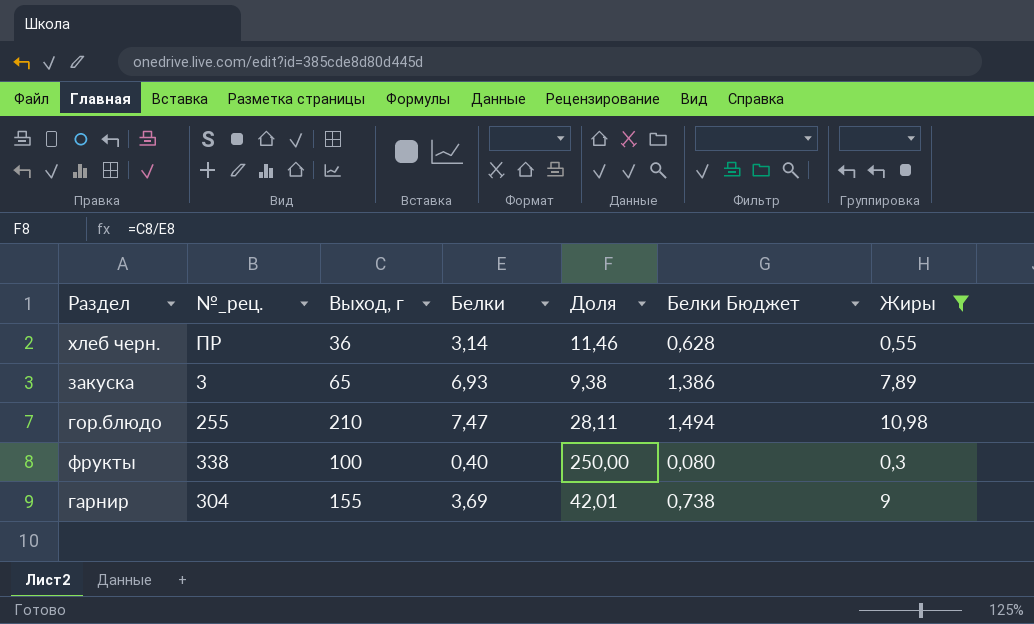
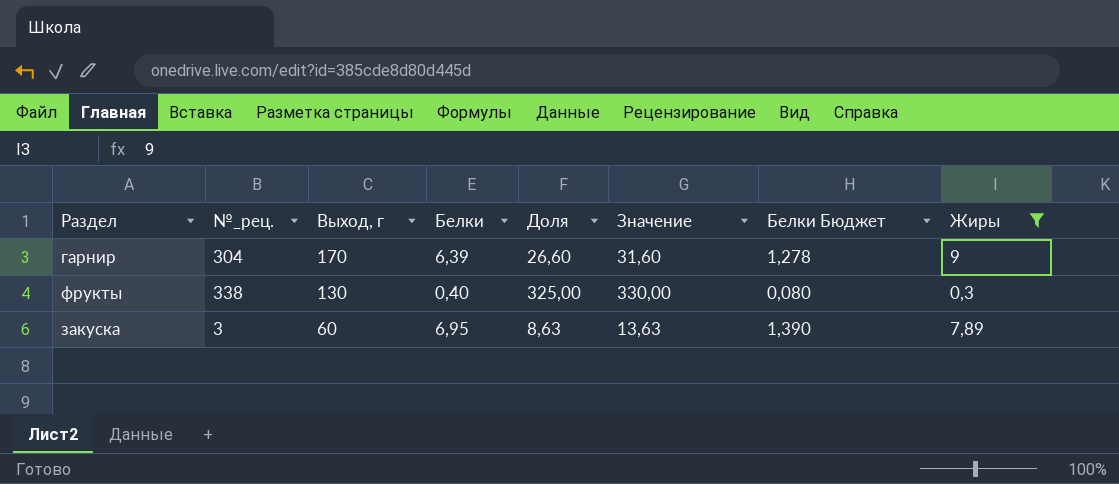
row order: none -> Выход, г descending
column Значение | formula: none -> [Доля] + 5
row хлеб черн.: ПР | 36 | 3,14 | 11,46 | 0,628 | 0,55 -> none
row гор.блюдо: 255 | 210 | 7,47 | 28,11 | 1,494 | 10,98 -> none
гарнир | Выход, г: 155 -> 170
гарнир | Белки: 3,69 -> 6,39
гарнир | Доля: 42,01 -> 26,60
гарнир | Белки Бюджет: 0,738 -> 1,278
фрукты | Выход, г: 100 -> 130
фрукты | Доля: 250,00 -> 325,00
закуска | Выход, г: 65 -> 60
закуска | Белки: 6,93 -> 6,95
закуска | Доля: 9,38 -> 8,63
закуска | Белки Бюджет: 1,386 -> 1,390

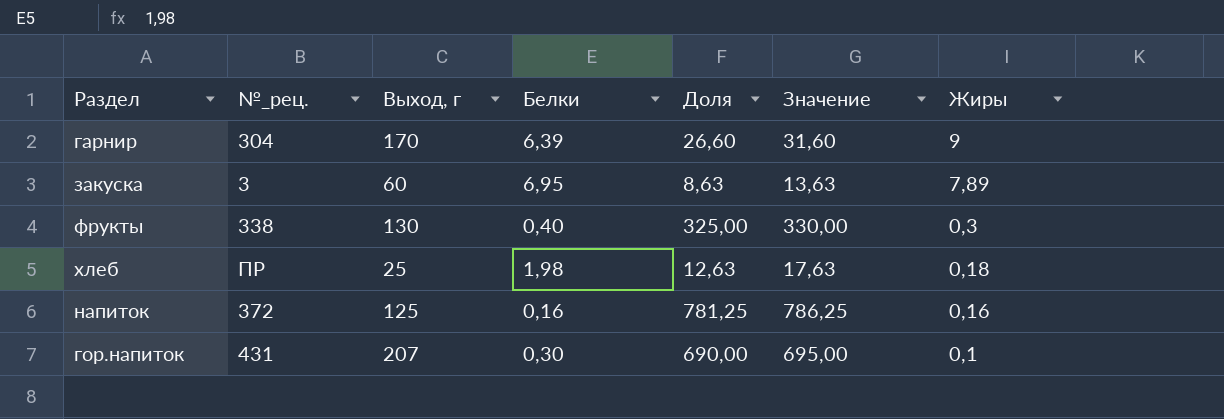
filter: Жиры >= 0,3 -> none
row order: Выход, г descending -> Жиры descending
column Белки Бюджет | formula: [Белки] * 0,2 -> none

